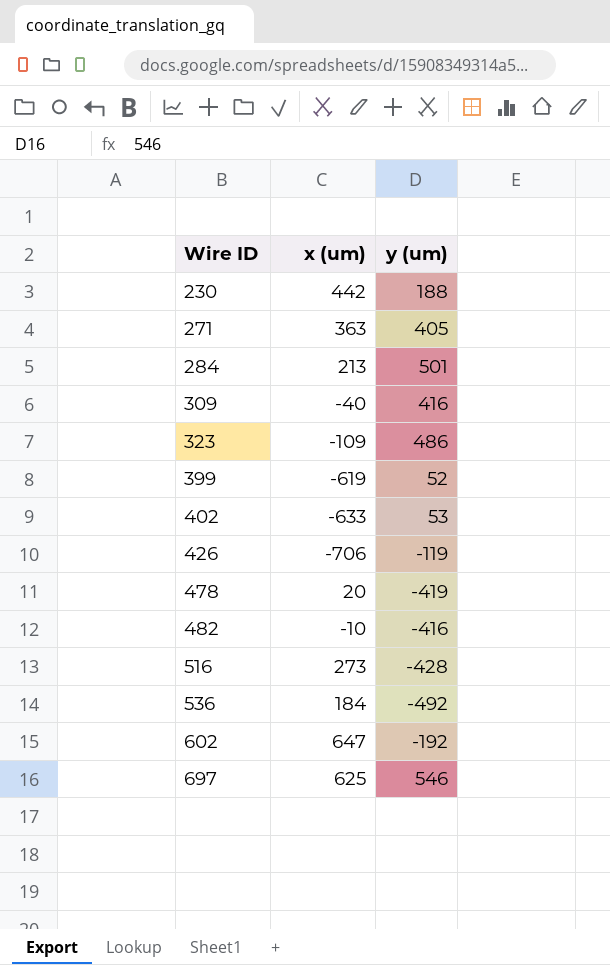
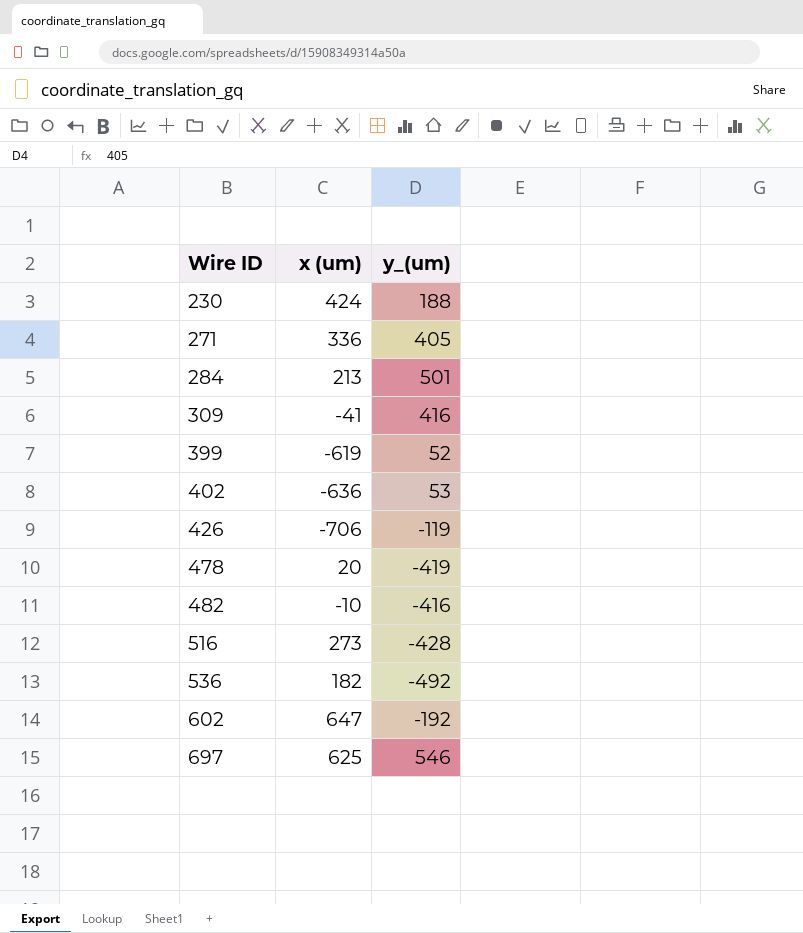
column name: y (um) -> y_(um)
row 323: -109 | 486 -> none
230 | x (um): 442 -> 424
271 | x (um): 363 -> 336
309 | x (um): -40 -> -41
402 | x (um): -633 -> -636
536 | x (um): 184 -> 182

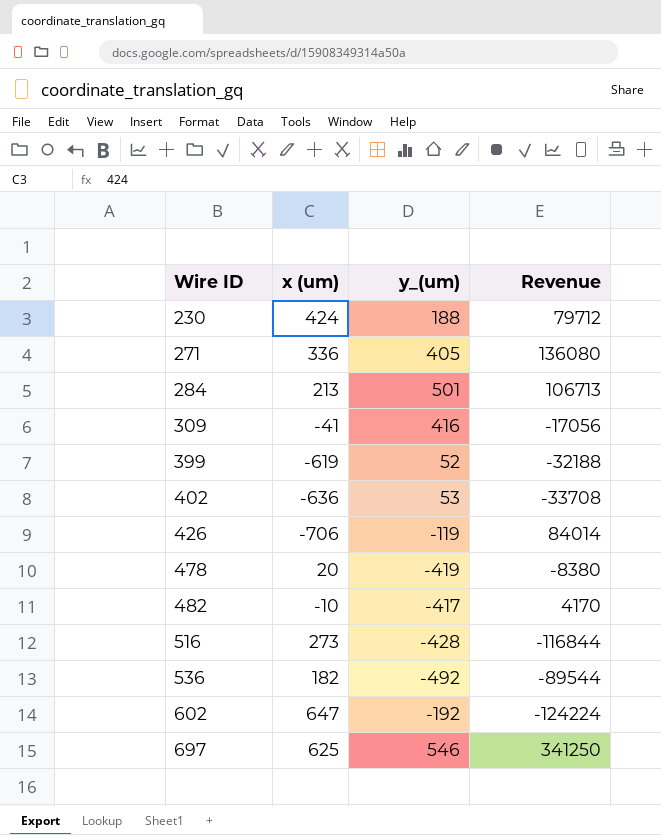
column Revenue | formula: none -> [x (um)] * [y_(um)]
482 | y_(um): -416 -> -417

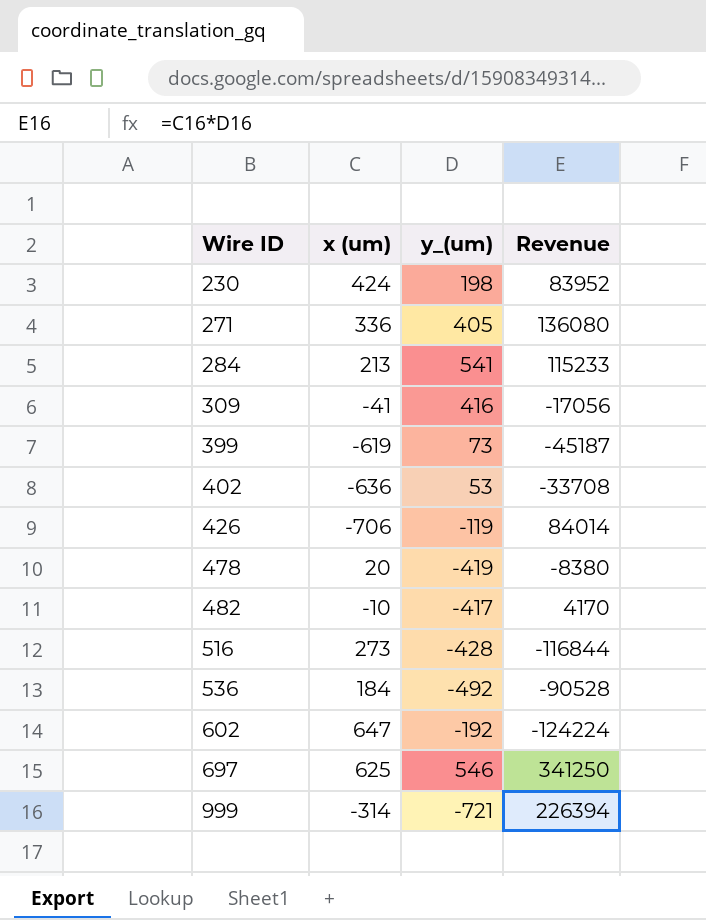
230 | y_(um): 188 -> 198
230 | Revenue: 79712 -> 83952
284 | y_(um): 501 -> 541
284 | Revenue: 106713 -> 115233
399 | y_(um): 52 -> 73
399 | Revenue: -32188 -> -45187
536 | x (um): 182 -> 184
536 | Revenue: -89544 -> -90528
row 999: none -> -314 | -721 | 226394

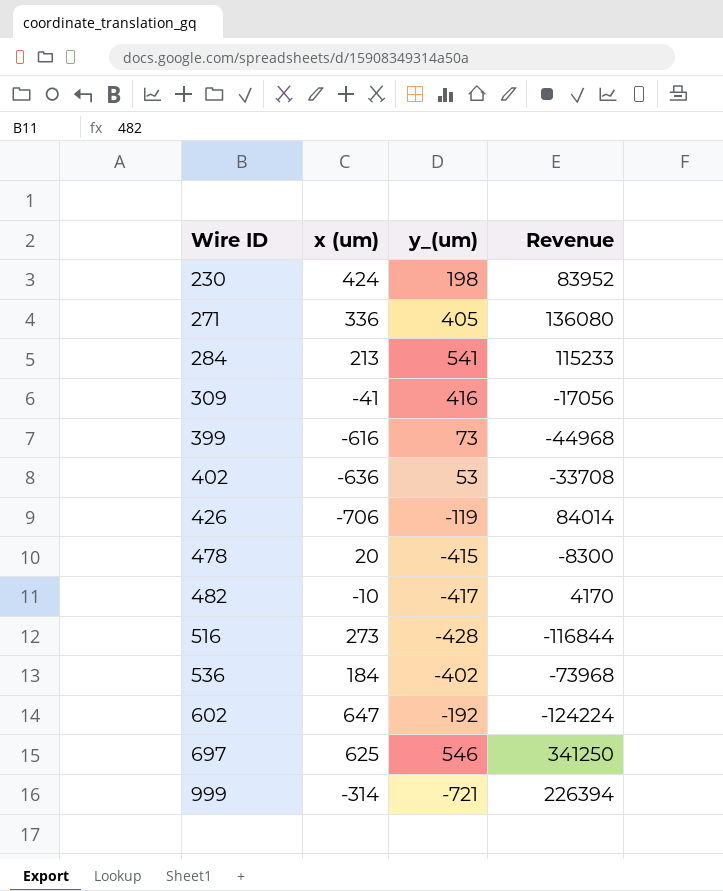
399 | x (um): -619 -> -616
399 | Revenue: -45187 -> -44968
478 | y_(um): -419 -> -415
478 | Revenue: -8380 -> -8300
536 | y_(um): -492 -> -402
536 | Revenue: -90528 -> -73968

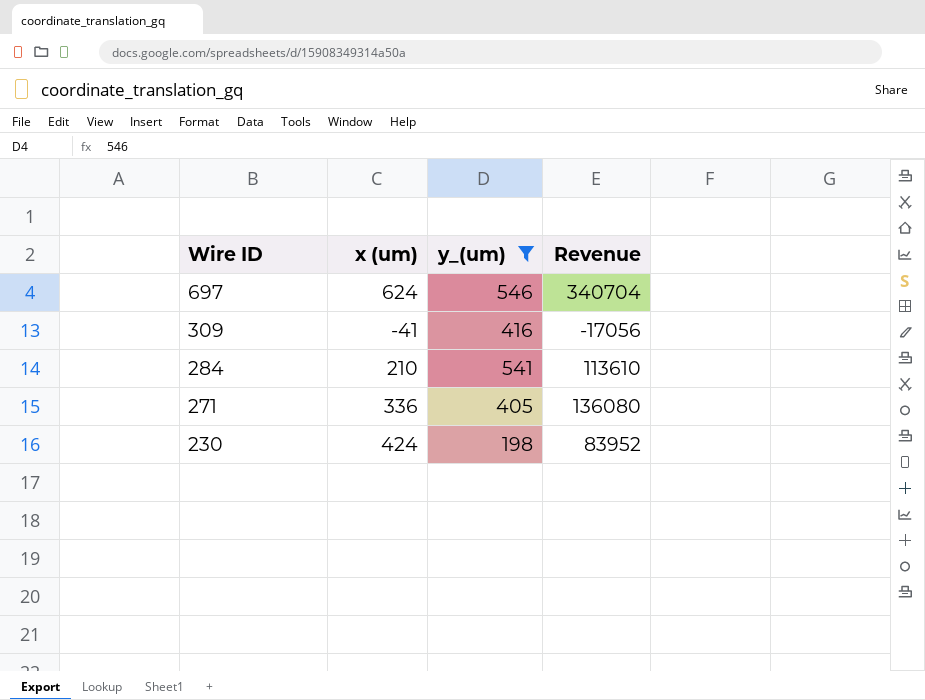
filter: none -> y_(um) >= 198
row order: Wire ID ascending -> Wire ID descending
697 | x (um): 625 -> 624
697 | Revenue: 341250 -> 340704
284 | x (um): 213 -> 210
284 | Revenue: 115233 -> 113610

